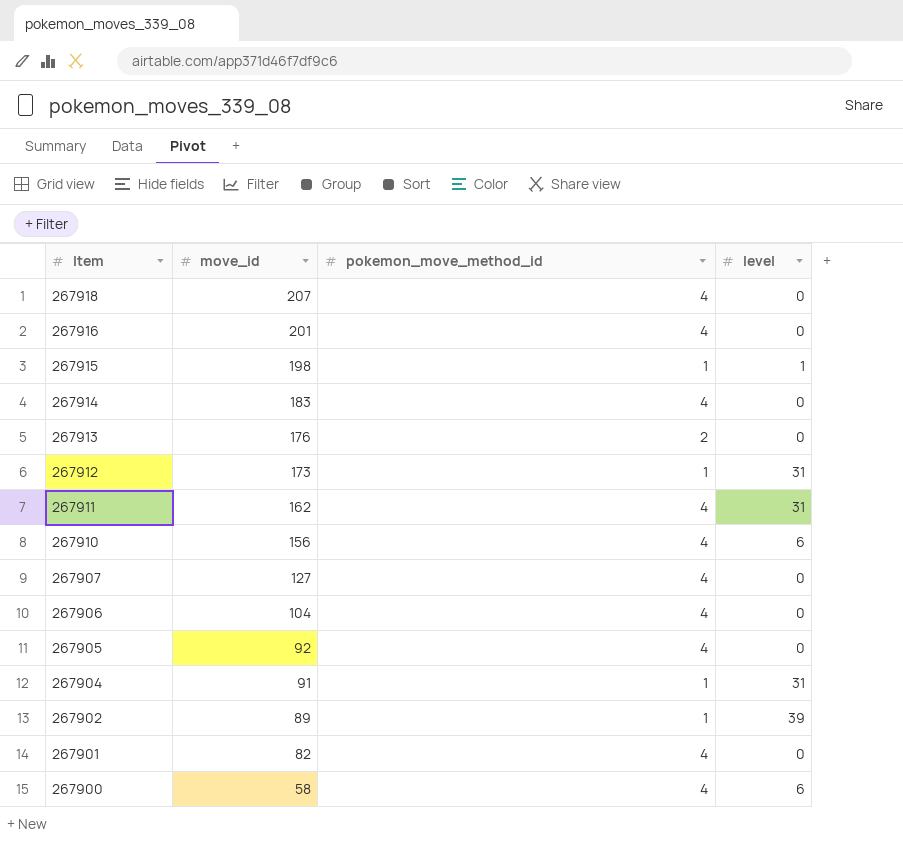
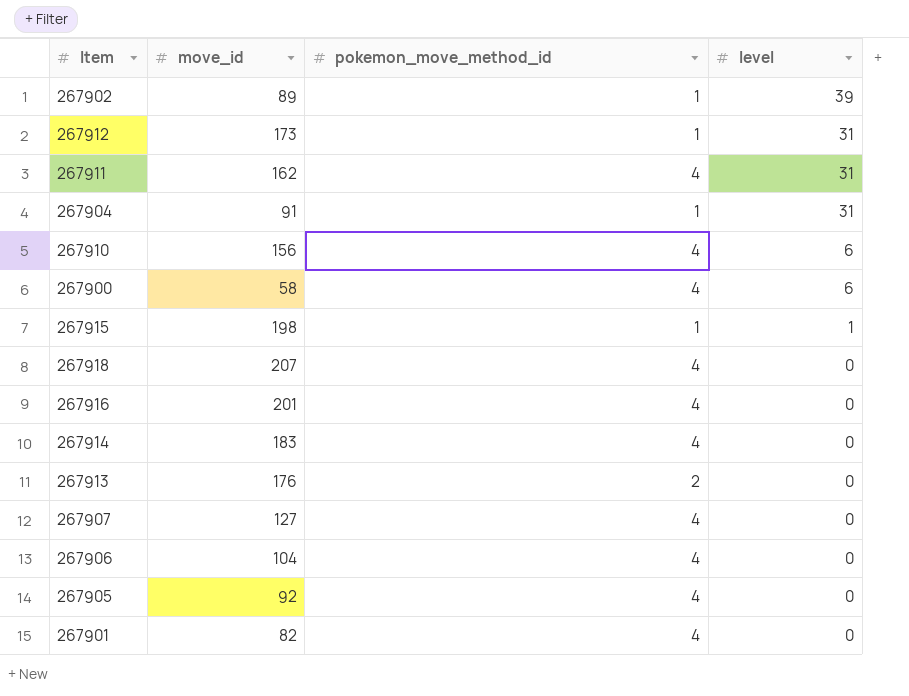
row order: Item descending -> level descending

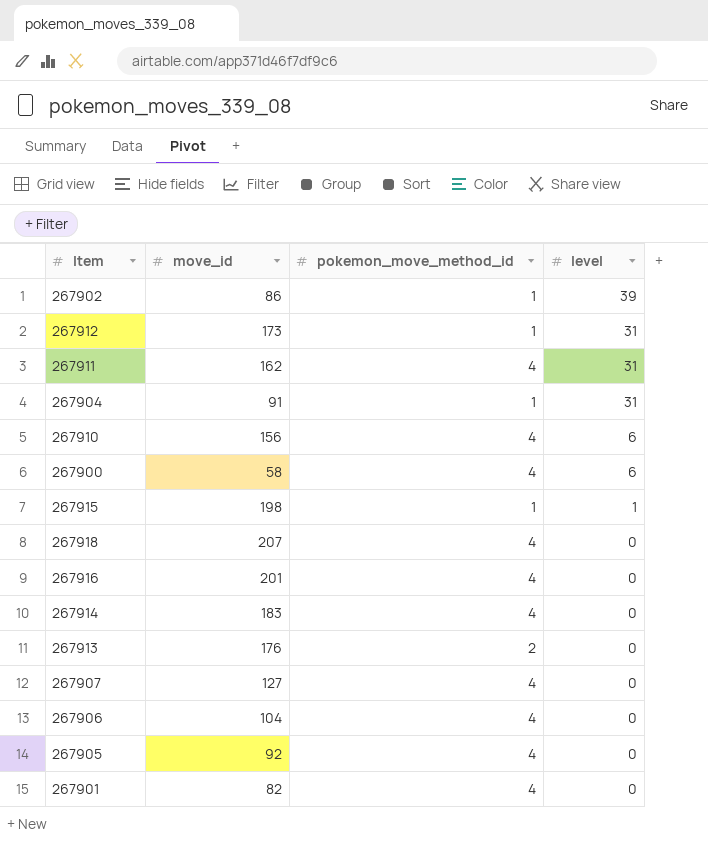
267902 | move_id: 89 -> 86

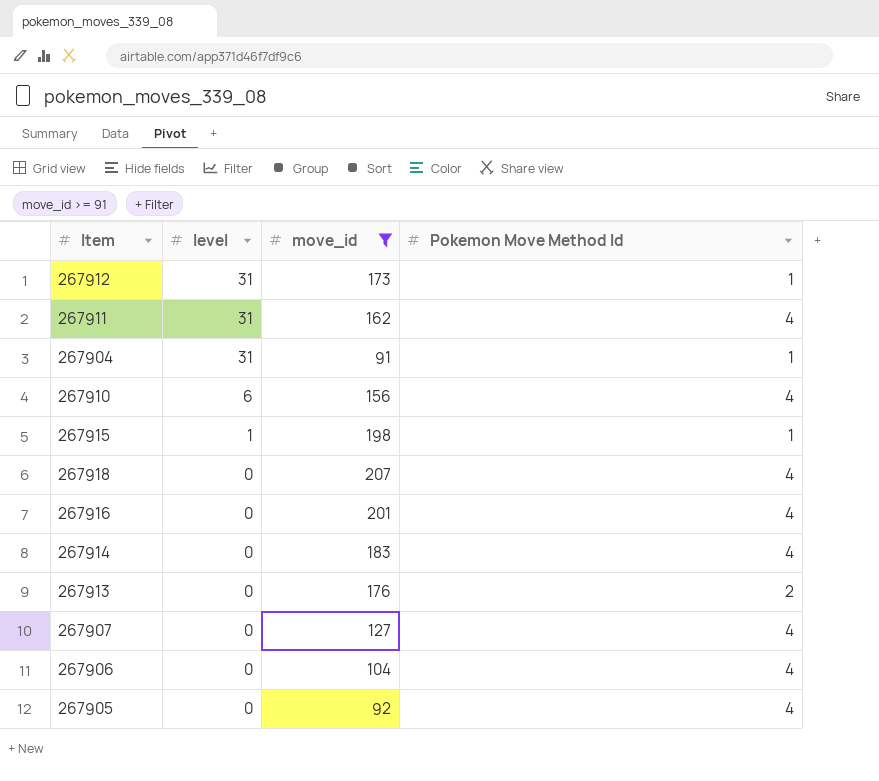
filter: none -> move_id >= 91
column level | position: 4 -> 2
column name: pokemon_move_method_id -> Pokemon Move Method Id

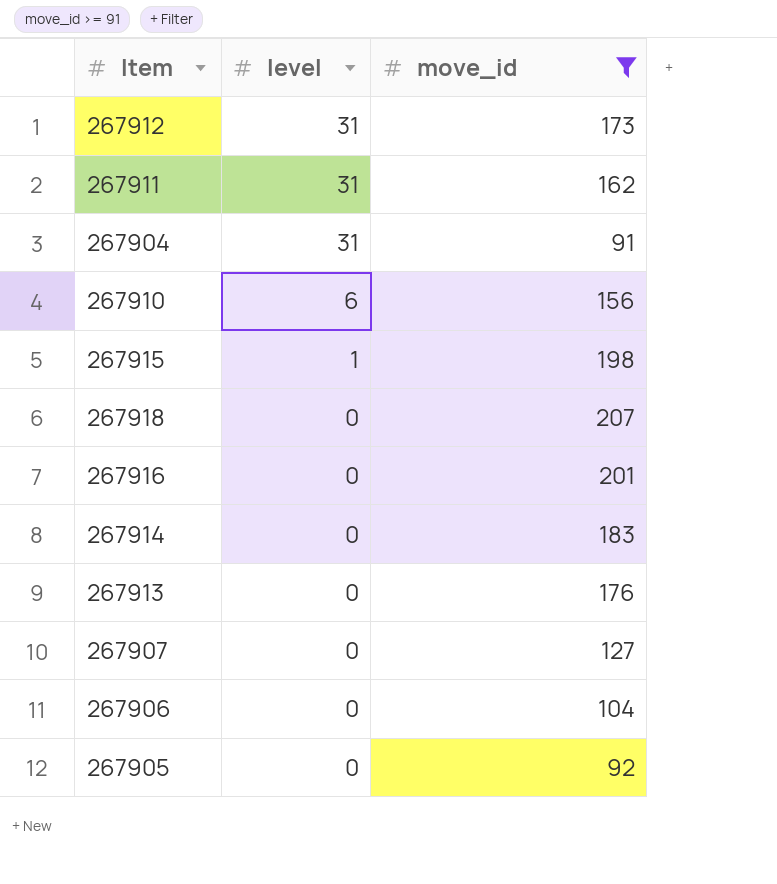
column Pokemon Move Method Id | position: 4 -> none

